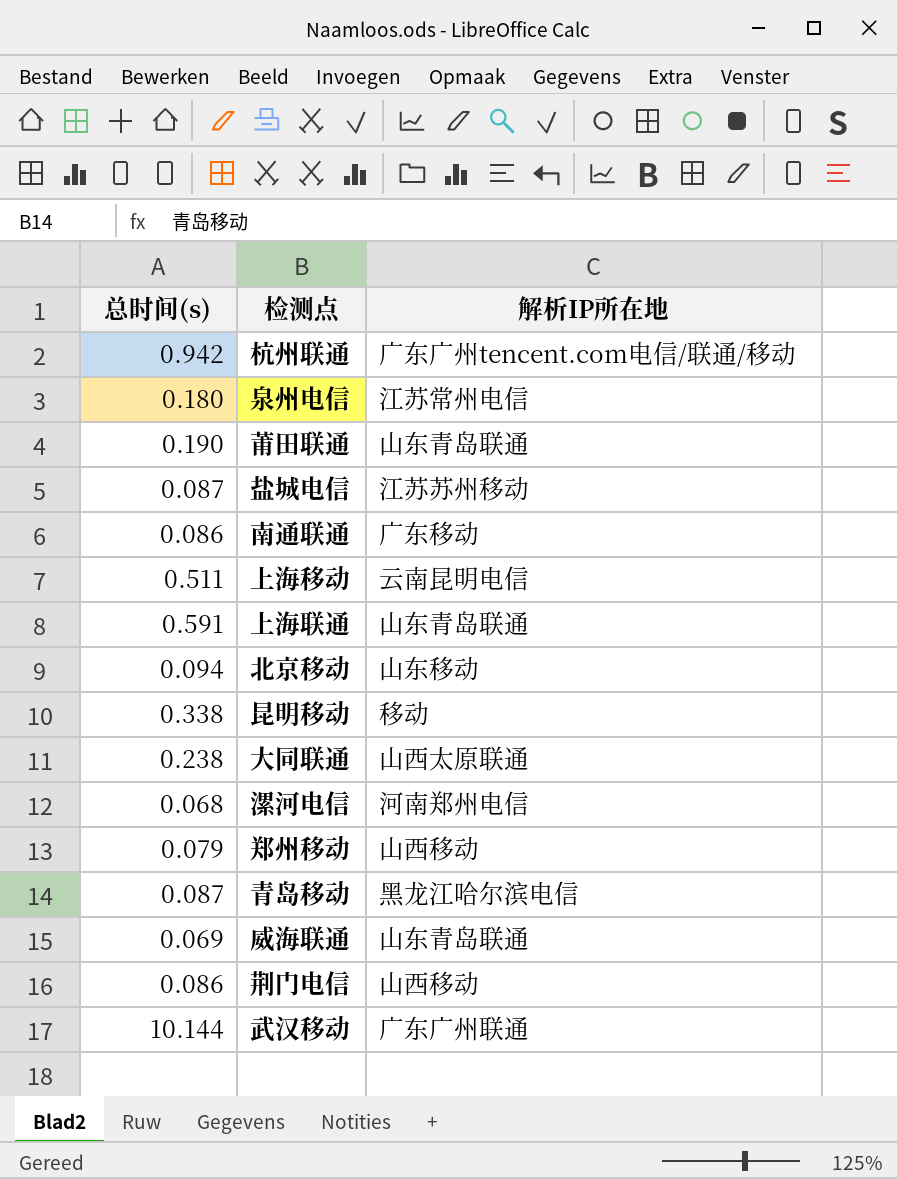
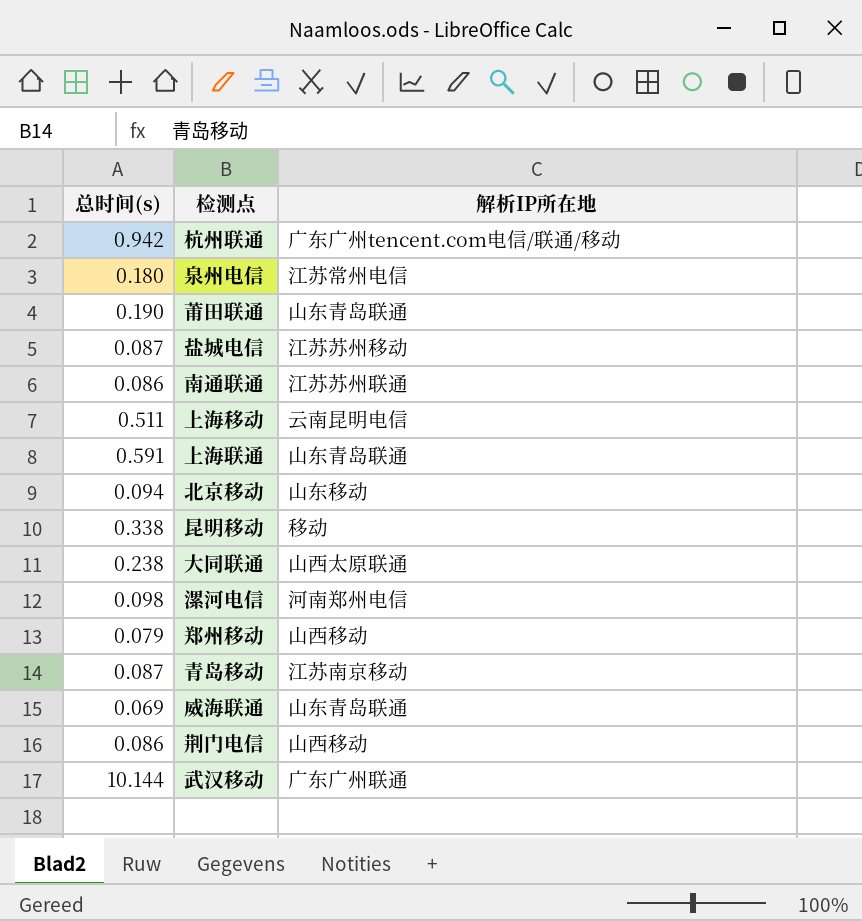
南通联通 | 解析IP所在地: 广东移动 -> 江苏苏州联通
漯河电信 | 总时间(s): 0.068 -> 0.098
青岛移动 | 解析IP所在地: 黑龙江哈尔滨电信 -> 江苏南京移动

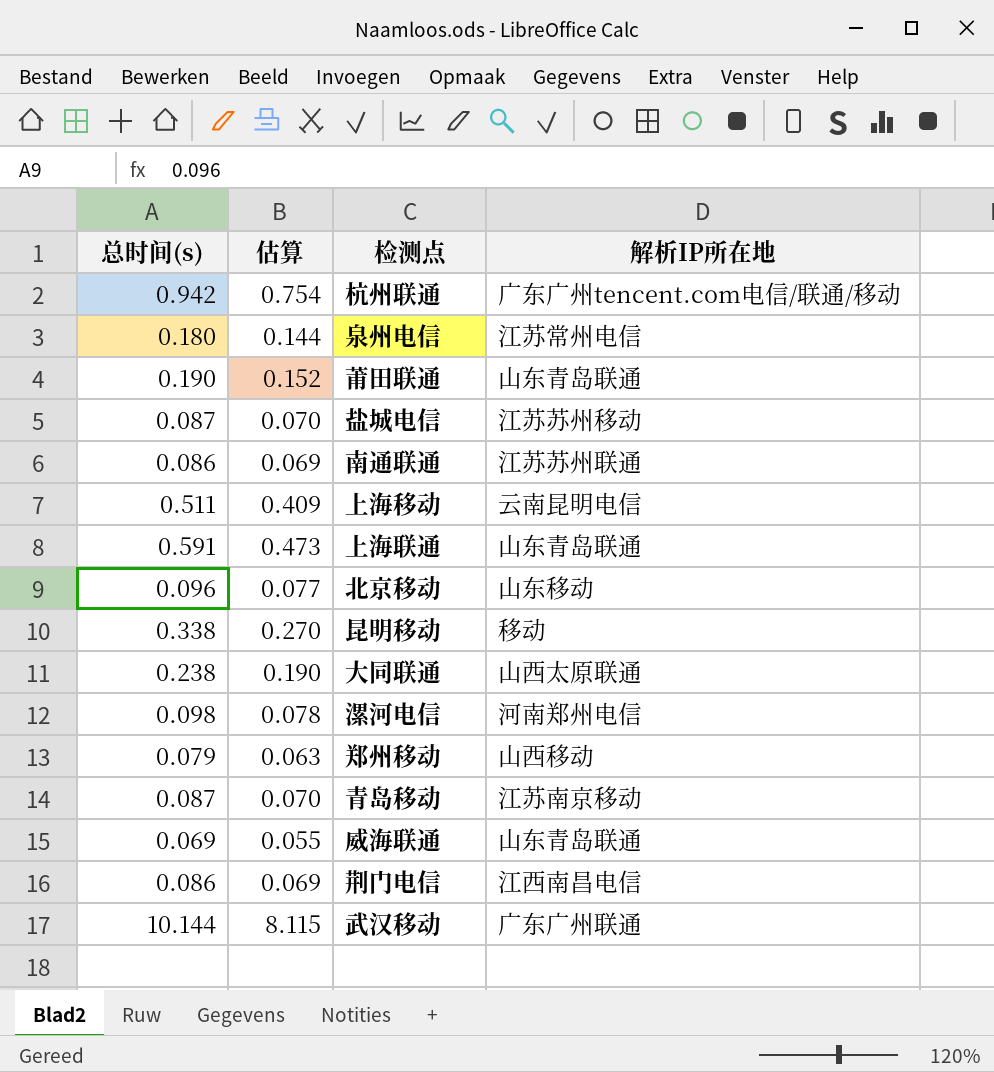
column 估算 | formula: none -> [总时间(s)] * 0.8
北京移动 | 总时间(s): 0.094 -> 0.096
荆门电信 | 解析IP所在地: 山西移动 -> 江西南昌电信

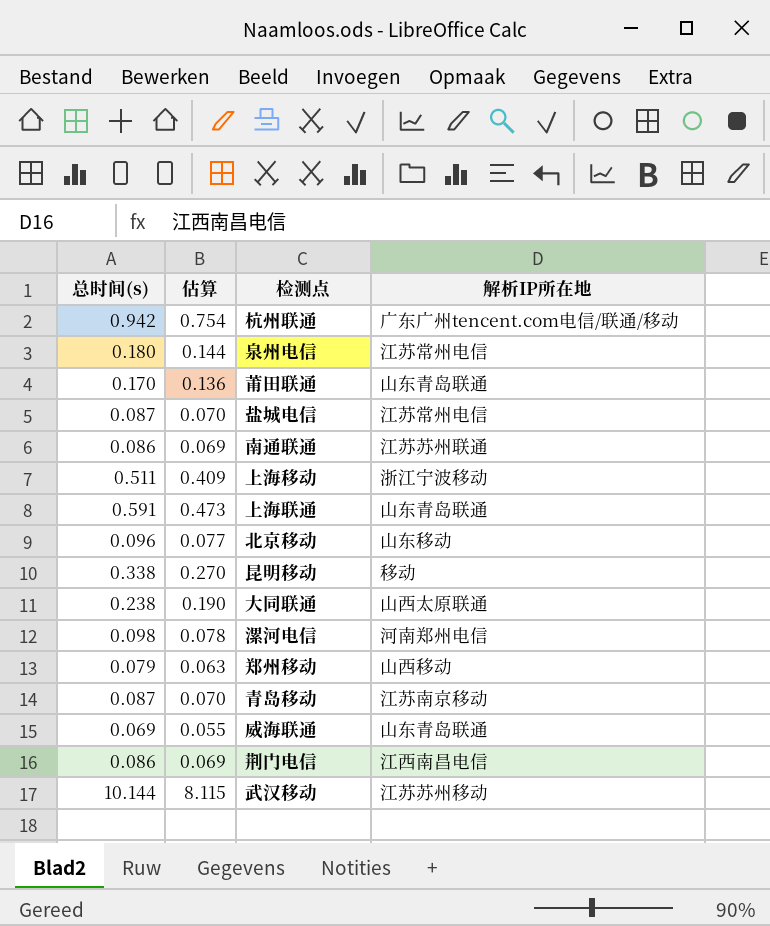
莆田联通 | 总时间(s): 0.190 -> 0.170
莆田联通 | 估算: 0.152 -> 0.136
盐城电信 | 解析IP所在地: 江苏苏州移动 -> 江苏常州电信
上海移动 | 解析IP所在地: 云南昆明电信 -> 浙江宁波移动
武汉移动 | 解析IP所在地: 广东广州联通 -> 江苏苏州移动

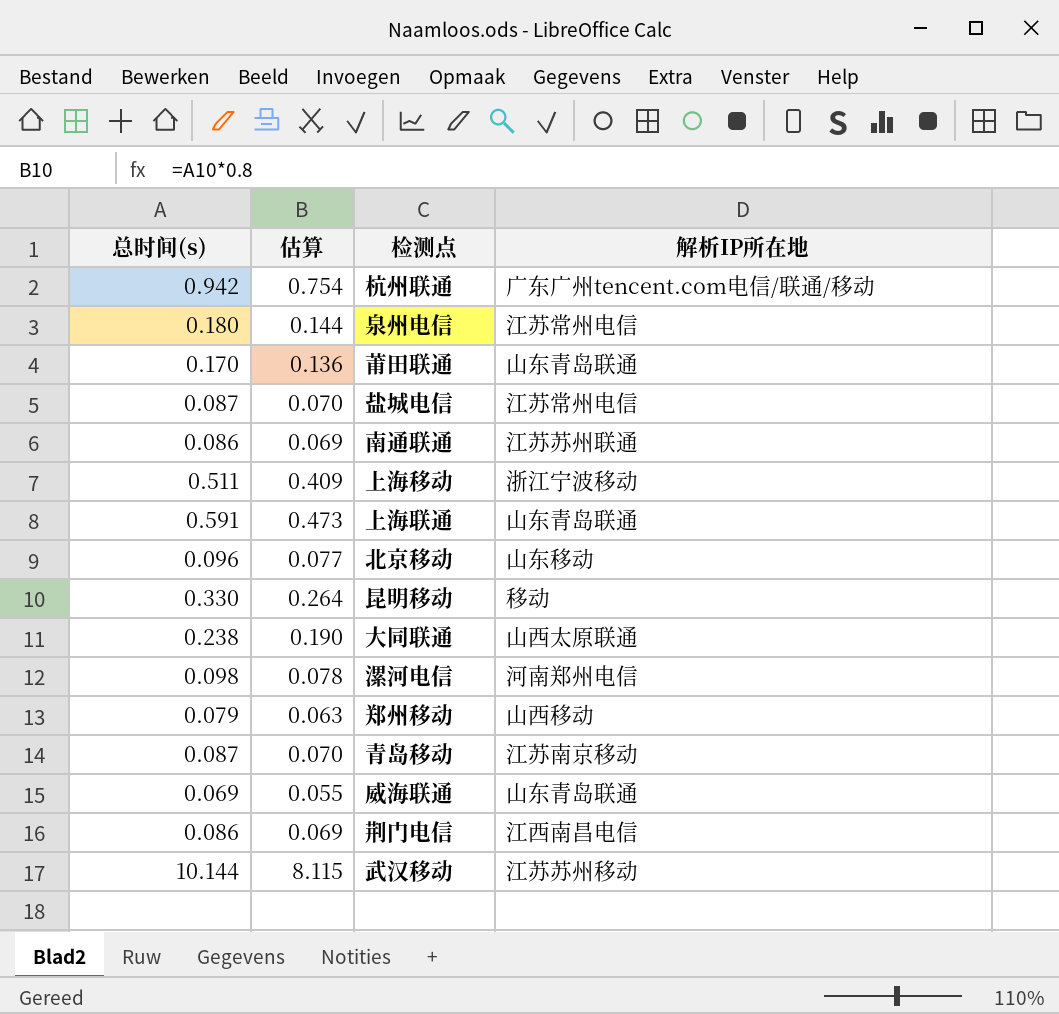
昆明移动 | 总时间(s): 0.338 -> 0.330
昆明移动 | 估算: 0.270 -> 0.264

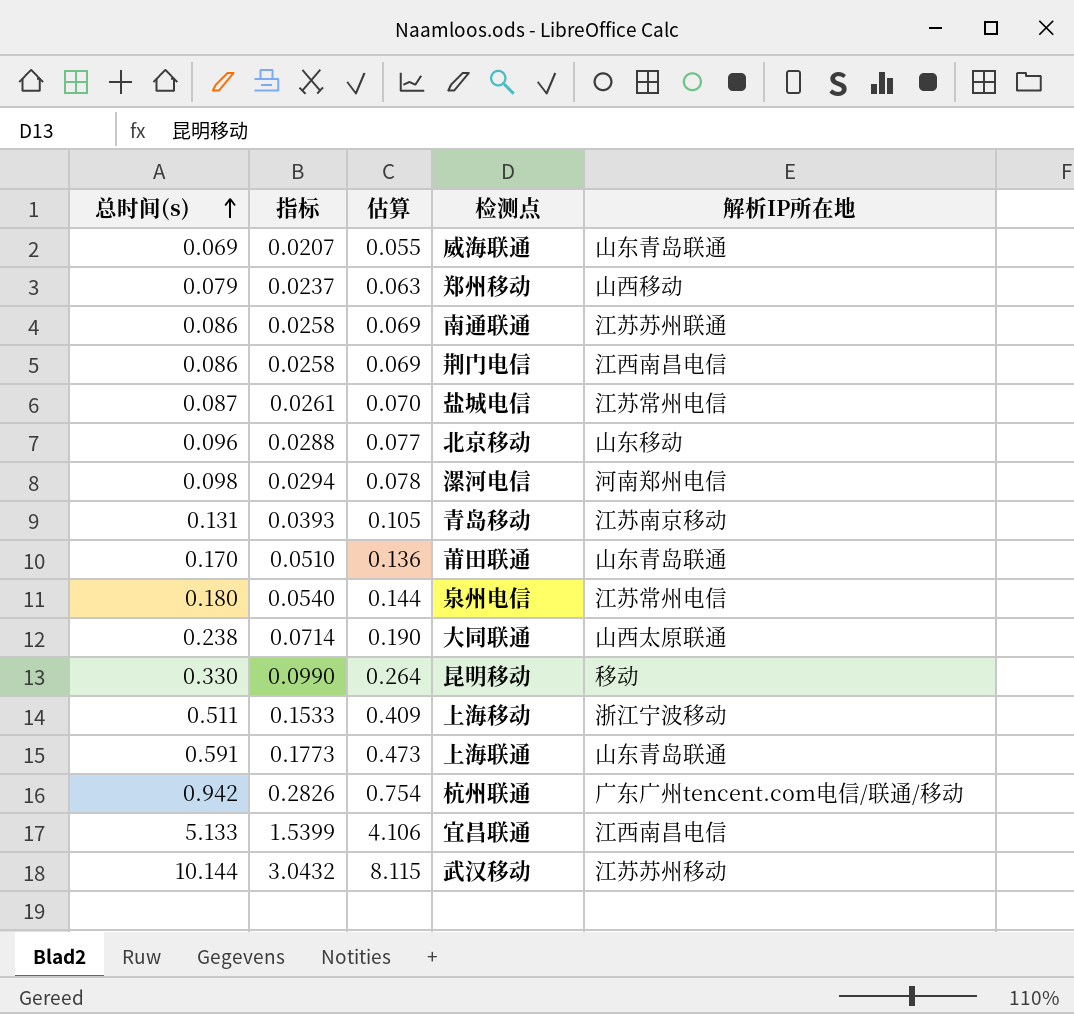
row order: none -> 总时间(s) ascending
column 指标 | formula: none -> [总时间(s)] * 0.3
青岛移动 | 总时间(s): 0.087 -> 0.131
青岛移动 | 估算: 0.070 -> 0.105
row 宜昌联通: none -> 5.133 | 1.5399 | 4.106 | 江西南昌电信

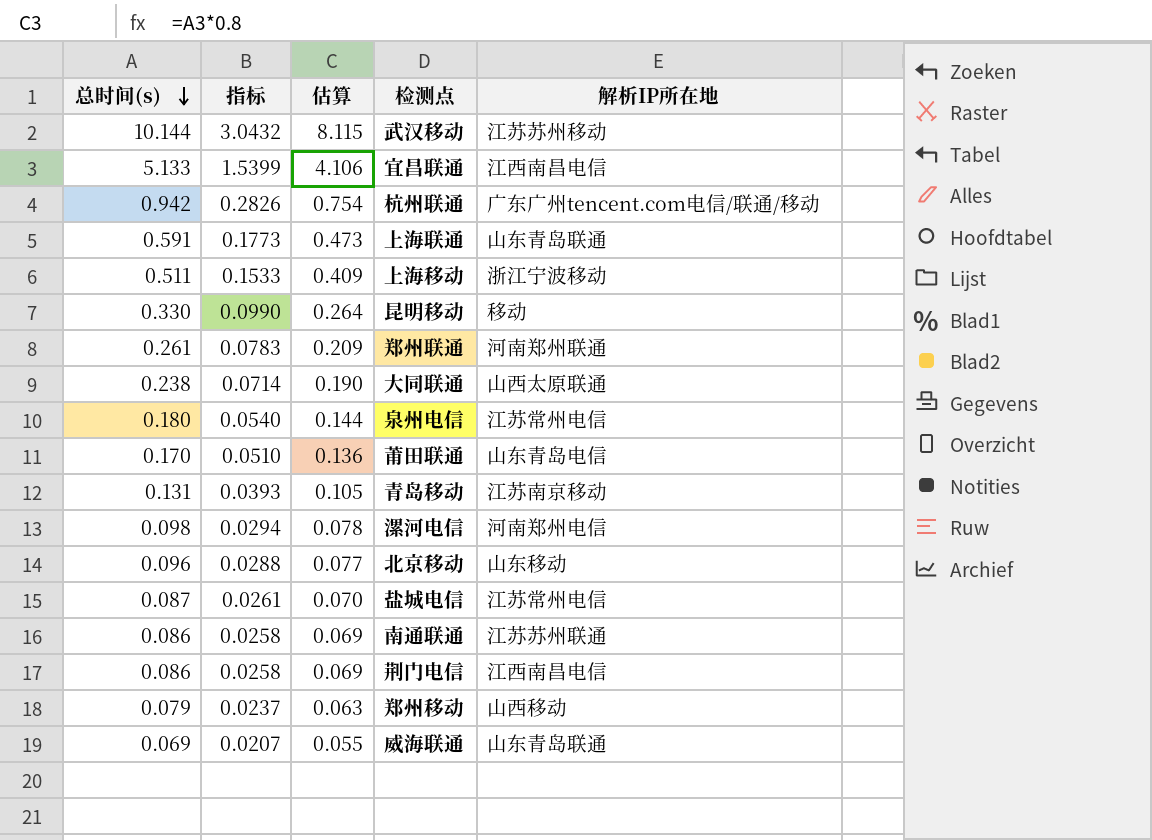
row order: 总时间(s) ascending -> 总时间(s) descending
row 郑州联通: none -> 0.261 | 0.0783 | 0.209 | 河南郑州联通
莆田联通 | 解析IP所在地: 山东青岛联通 -> 山东青岛电信

